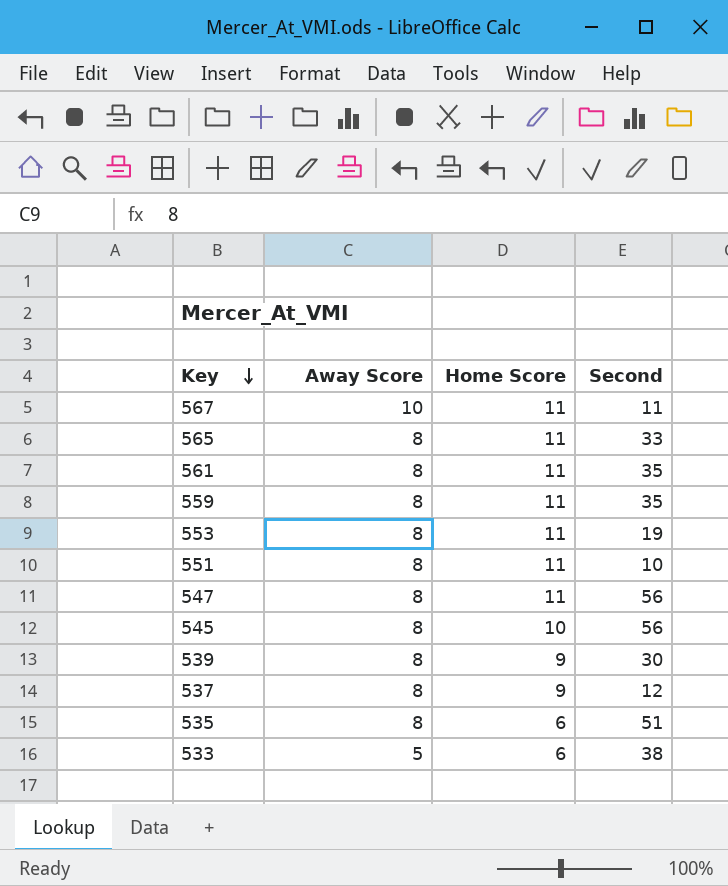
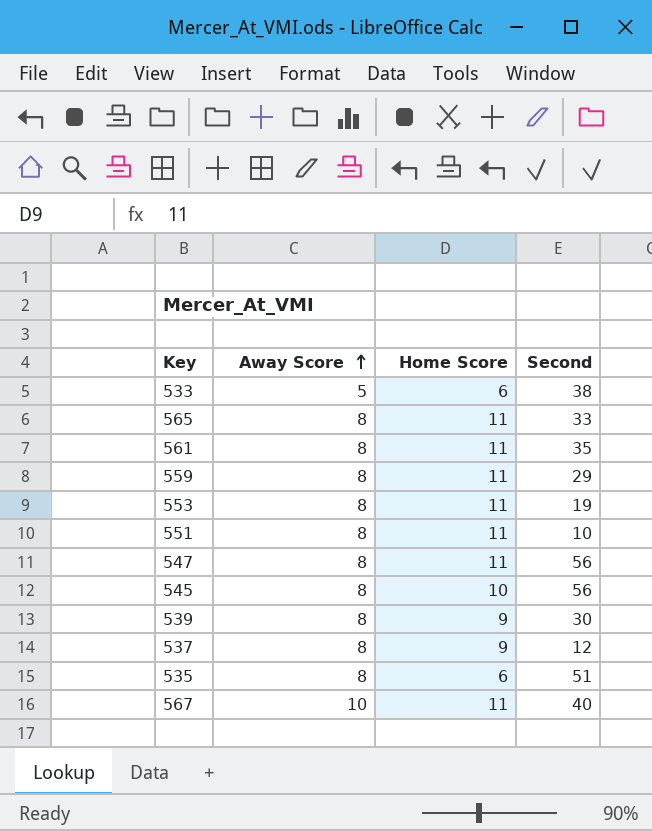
row order: Key descending -> Away Score ascending
559 | Second: 35 -> 29
567 | Second: 11 -> 40

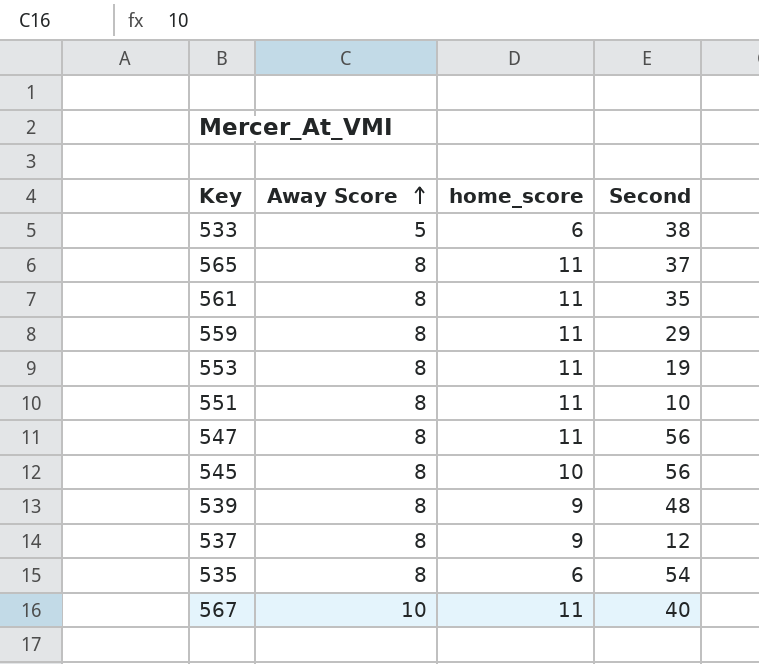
column name: Home Score -> home_score
565 | Second: 33 -> 37
539 | Second: 30 -> 48
535 | Second: 51 -> 54

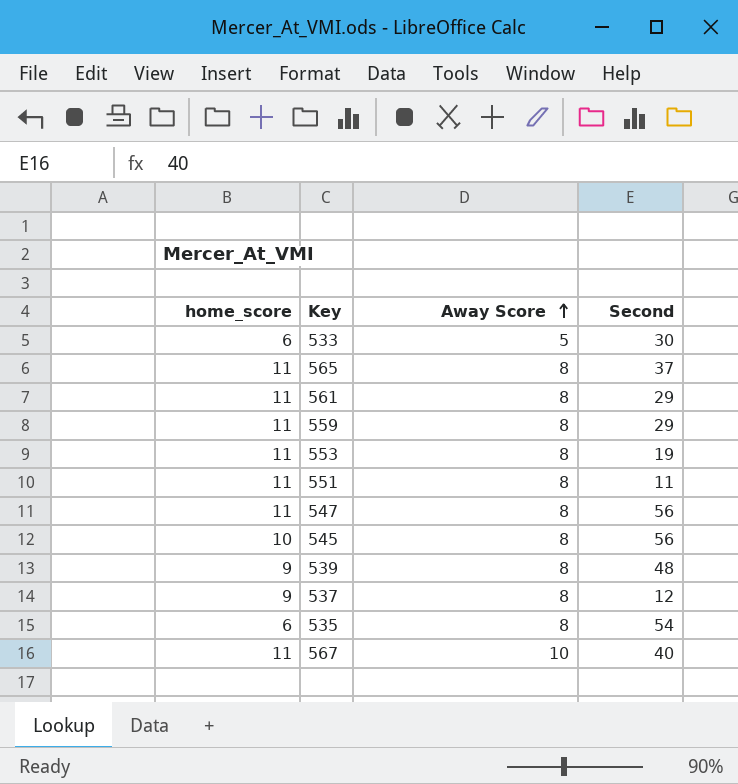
column home_score | position: 3 -> 1
533 | Second: 38 -> 30
561 | Second: 35 -> 29
551 | Second: 10 -> 11

